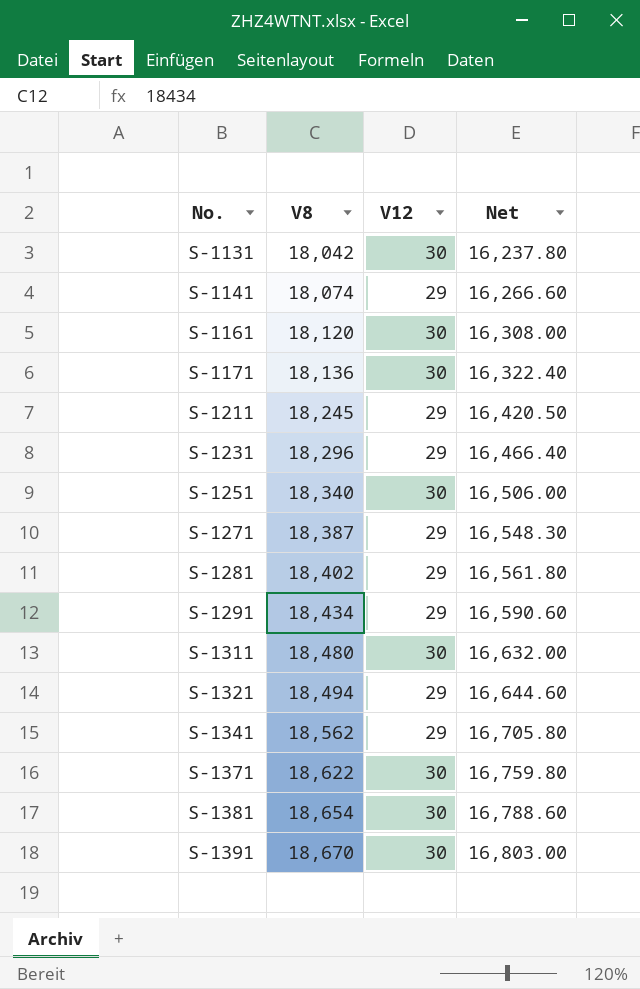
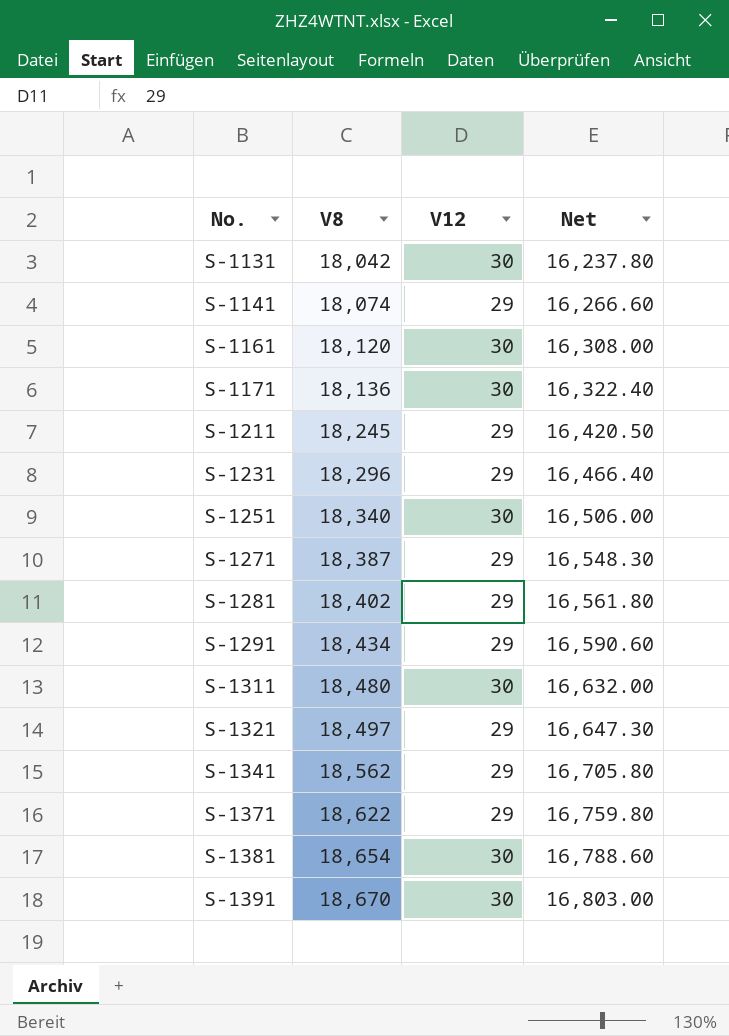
S-1321 | V8: 18,494 -> 18,497
S-1321 | Net: 16,644.60 -> 16,647.30
S-1371 | V12: 30 -> 29

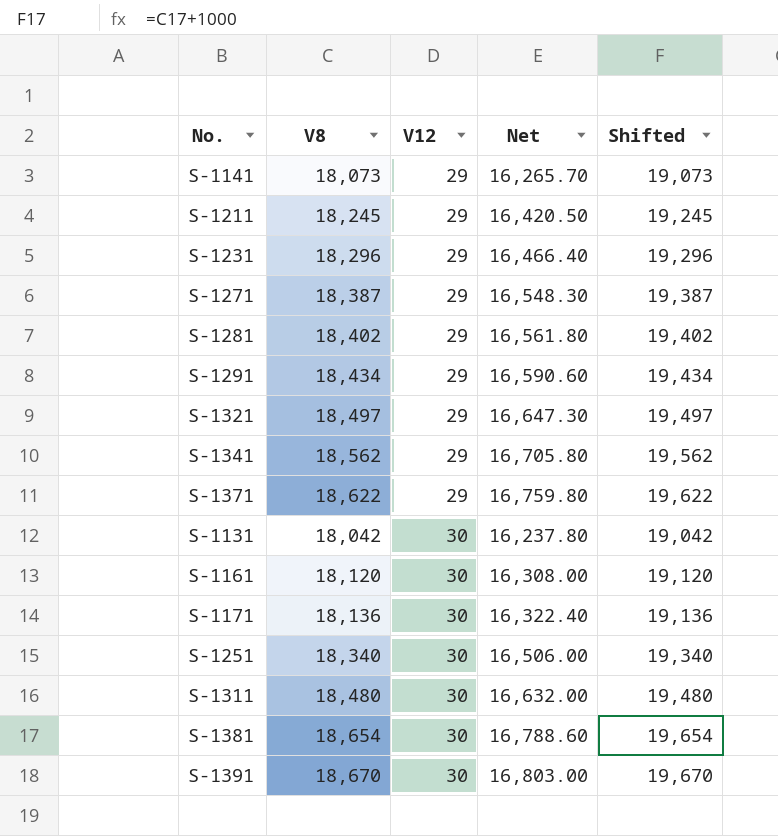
row order: No. ascending -> V12 ascending
column Shifted | formula: none -> [V8] + 1000
S-1141 | V8: 18,074 -> 18,073
S-1141 | Net: 16,266.60 -> 16,265.70

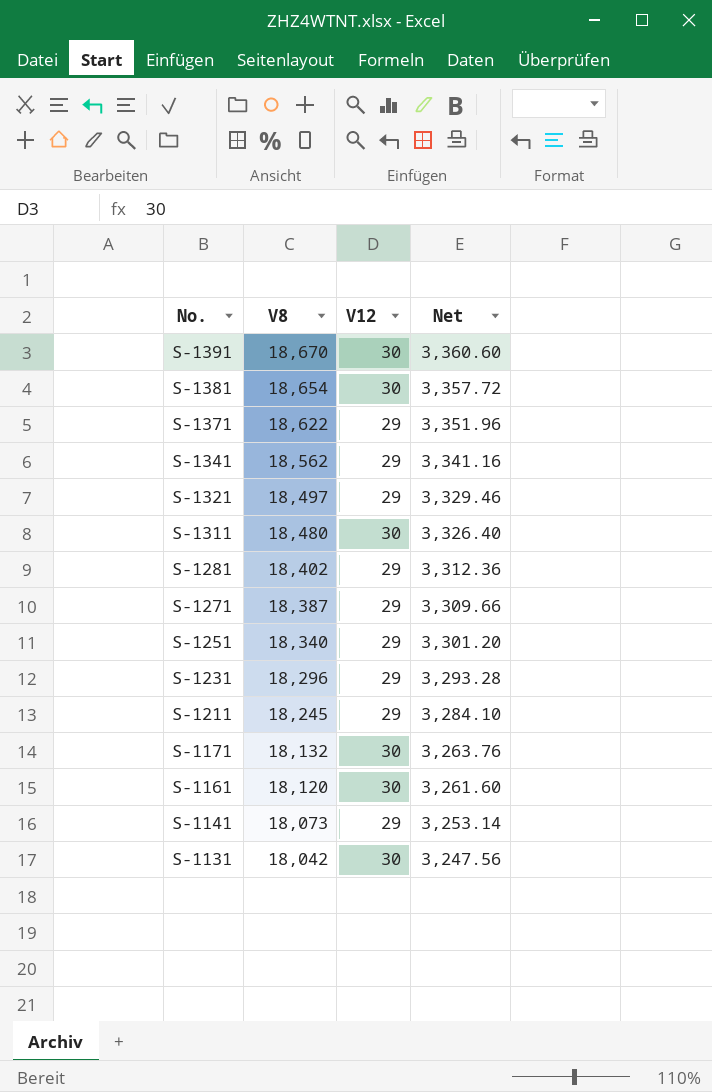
row order: V12 ascending -> No. descending
column Shifted | formula: [V8] + 1000 -> none
column Net | formula: [V8] * 0.9 -> [V8] * 0.18
row S-1291: 18,434 | 29 | 16,590.60 | 19,434 -> none
S-1251 | V12: 30 -> 29
S-1171 | V8: 18,136 -> 18,132

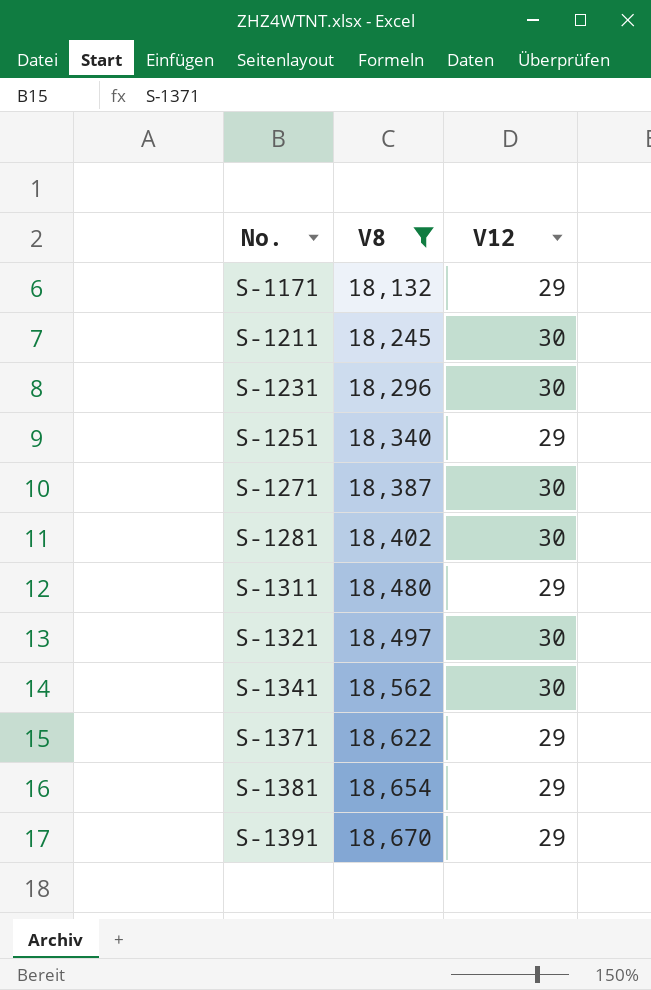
filter: none -> V8 >= 18,132
row order: No. descending -> No. ascending
column Net | formula: [V8] * 0.18 -> none
S-1171 | V12: 30 -> 29
S-1211 | V12: 29 -> 30
S-1231 | V12: 29 -> 30
S-1271 | V12: 29 -> 30
S-1281 | V12: 29 -> 30
S-1311 | V12: 30 -> 29
S-1321 | V12: 29 -> 30
S-1341 | V12: 29 -> 30
S-1381 | V12: 30 -> 29
S-1391 | V12: 30 -> 29

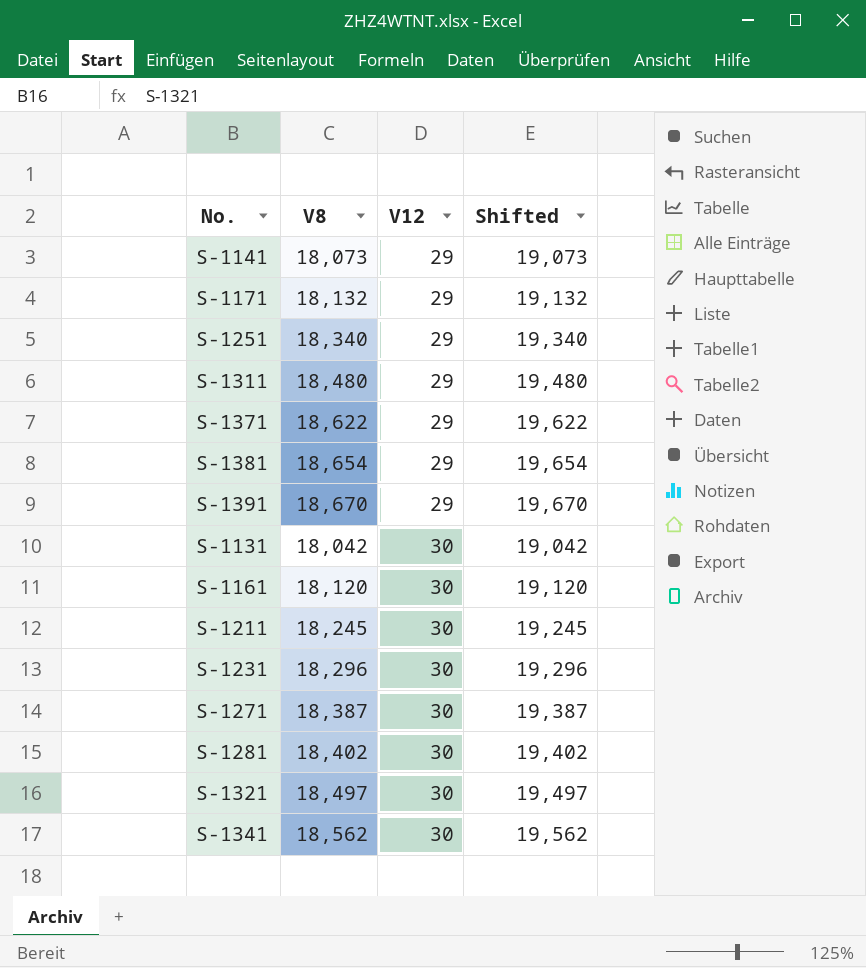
filter: V8 >= 18,132 -> none
row order: No. ascending -> V12 ascending
column Shifted | formula: none -> [V8] + 1000

